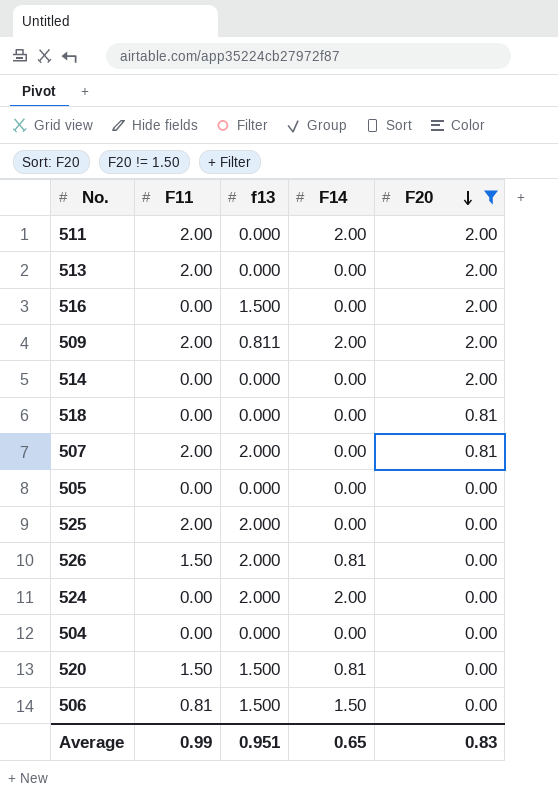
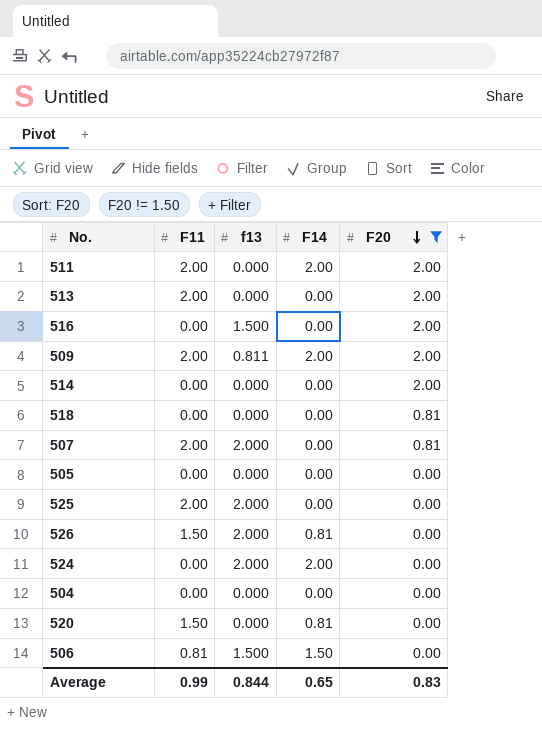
520 | f13: 1.500 -> 0.000
Average | f13: 0.951 -> 0.844

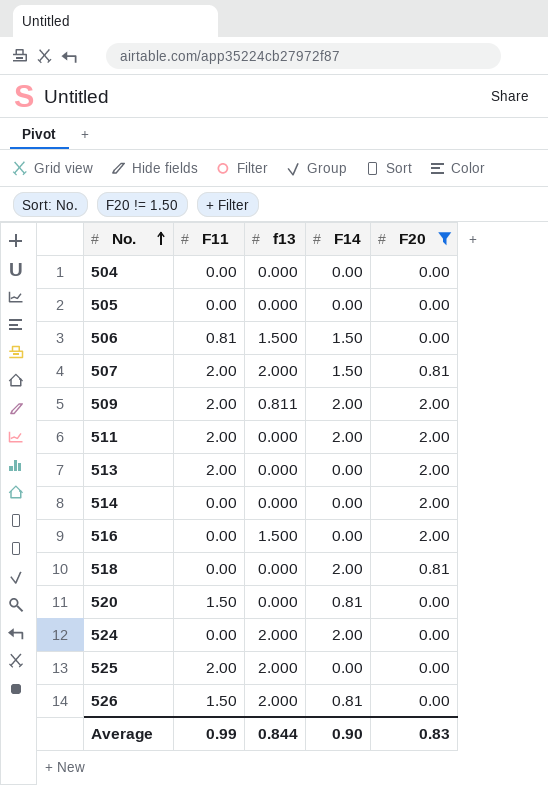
row order: F20 descending -> No. ascending
507 | F14: 0.00 -> 1.50
518 | F14: 0.00 -> 2.00
Average | F14: 0.65 -> 0.90

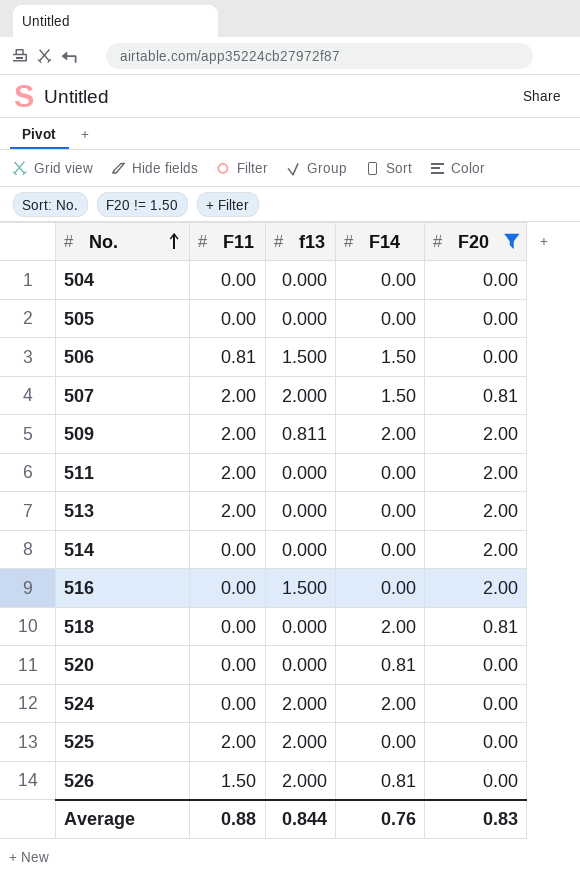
511 | F14: 2.00 -> 0.00
520 | F11: 1.50 -> 0.00
Average | F11: 0.99 -> 0.88
Average | F14: 0.90 -> 0.76

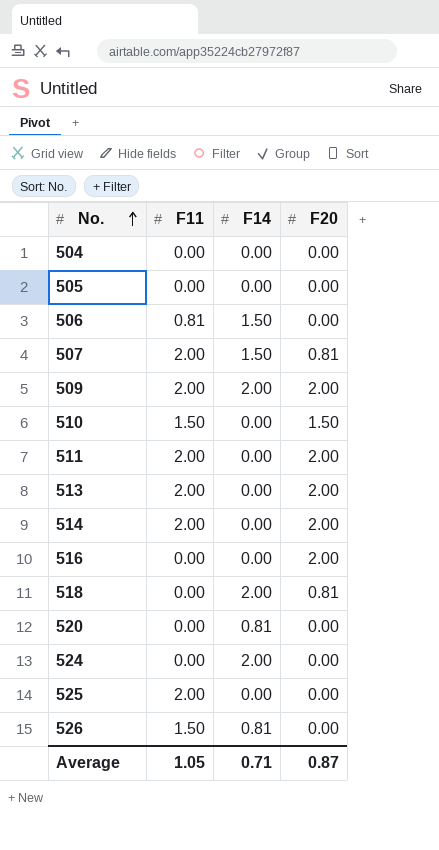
filter: F20 != 1.50 -> none
column f13 | position: 3 -> none
514 | F11: 0.00 -> 2.00
Average | F11: 0.88 -> 1.05
Average | F14: 0.76 -> 0.71
Average | F20: 0.83 -> 0.87

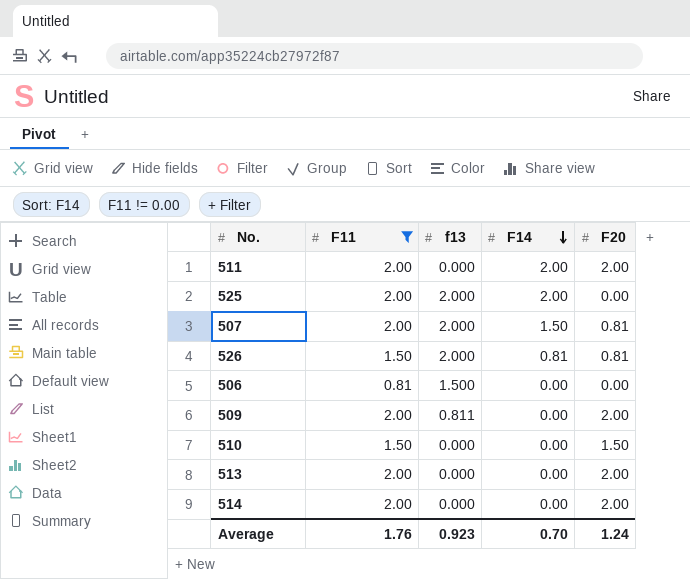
filter: none -> F11 != 0.00
row order: No. ascending -> F14 descending
column f13 | position: none -> 3
511 | F14: 0.00 -> 2.00
525 | F14: 0.00 -> 2.00
526 | F20: 0.00 -> 0.81
506 | F14: 1.50 -> 0.00
509 | F14: 2.00 -> 0.00
Average | F11: 1.05 -> 1.76
Average | F14: 0.71 -> 0.70
Average | F20: 0.87 -> 1.24

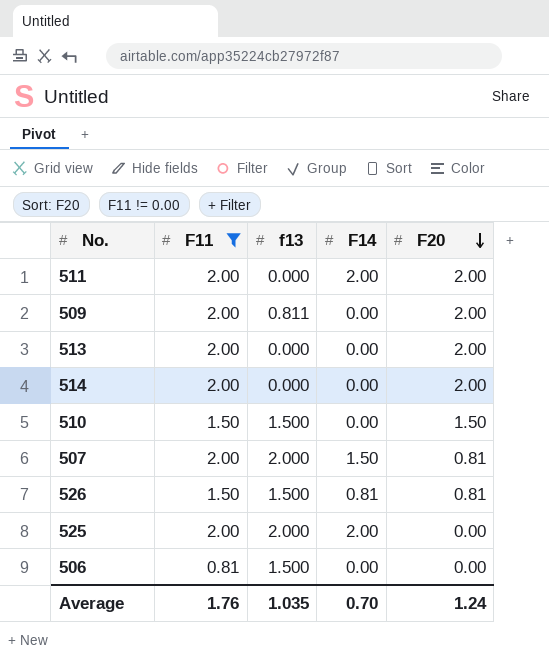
row order: F14 descending -> F20 descending
510 | f13: 0.000 -> 1.500
526 | f13: 2.000 -> 1.500
Average | f13: 0.923 -> 1.035

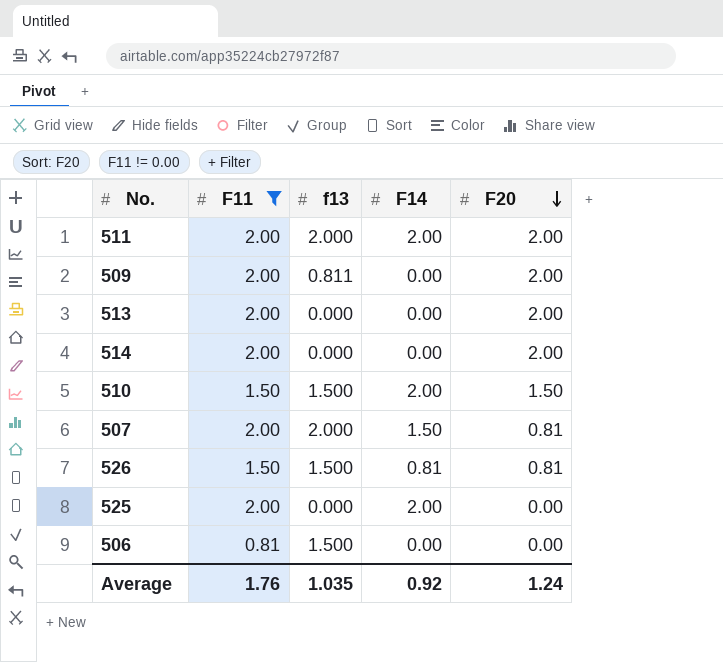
511 | f13: 0.000 -> 2.000
510 | F14: 0.00 -> 2.00
525 | f13: 2.000 -> 0.000
Average | F14: 0.70 -> 0.92

